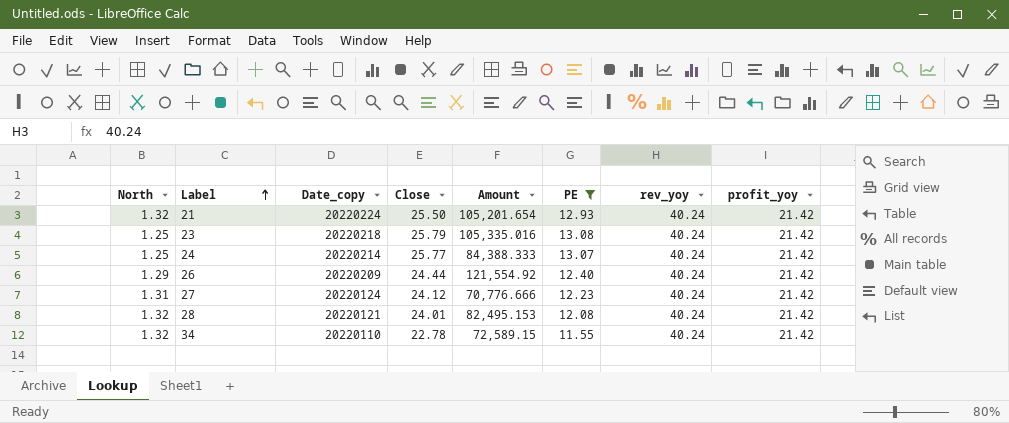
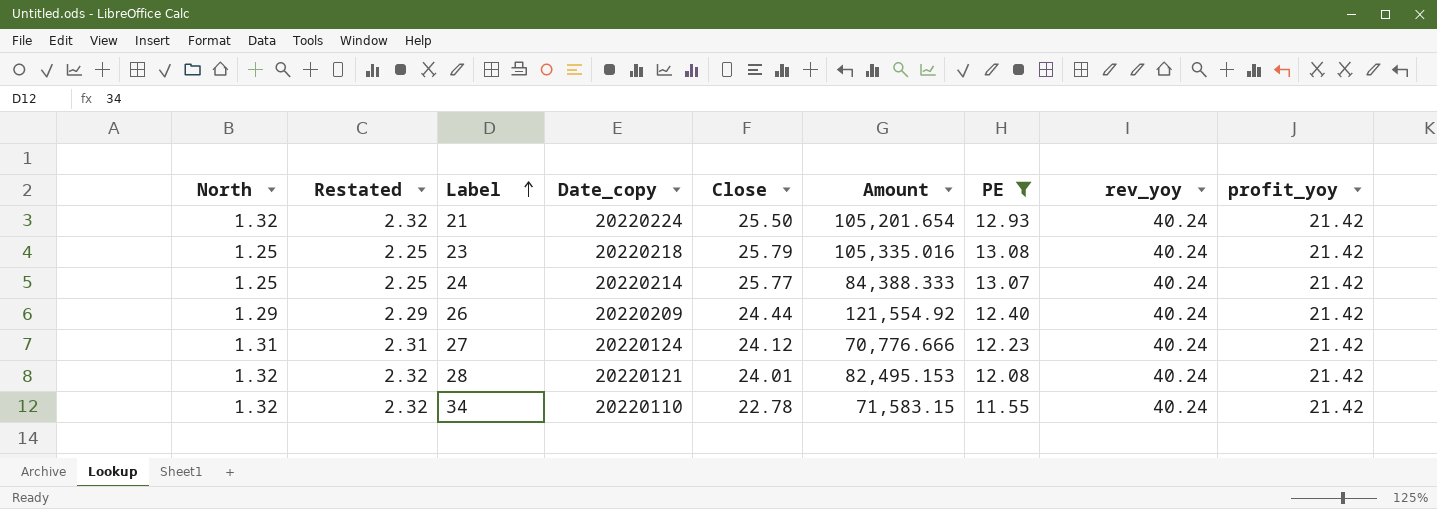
column Restated | formula: none -> [North] + 1
34 | Amount: 72,589.15 -> 71,583.15

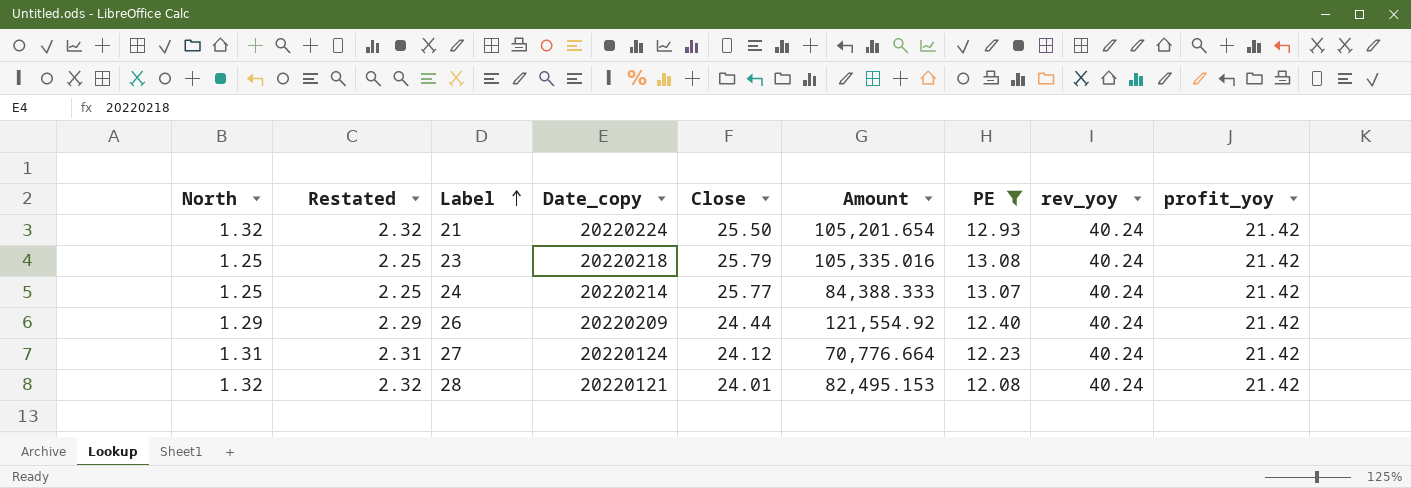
row 34: 1.32 | 2.32 | 20220110 | 22.78 | 71,583.15 | 11.55 | 40.24 | 21.42 -> none
27 | Amount: 70,776.666 -> 70,776.664

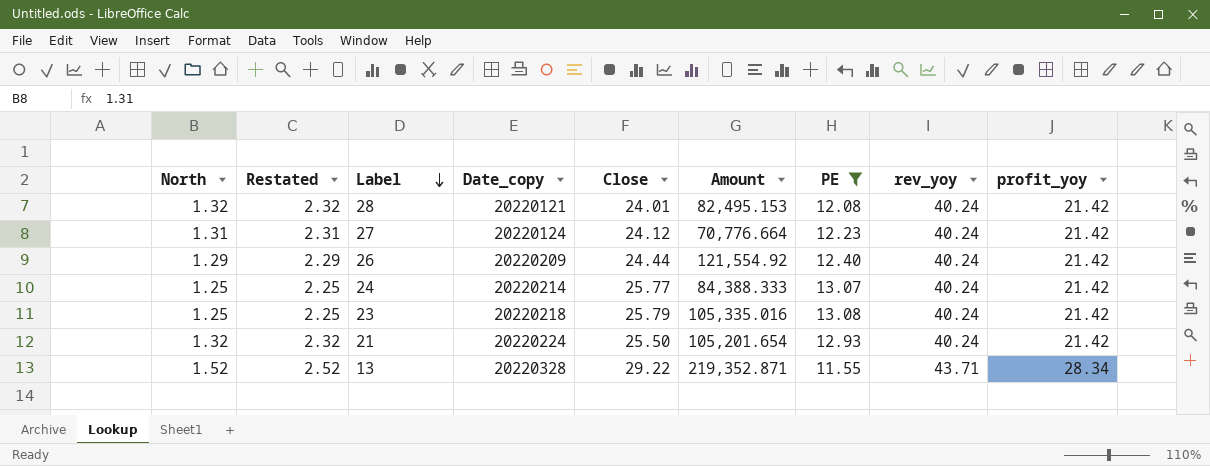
row order: Label ascending -> Label descending
row 13: none -> 1.52 | 2.52 | 20220328 | 29.22 | 219,352.871 | 11.55 | 43.71 | 28.34

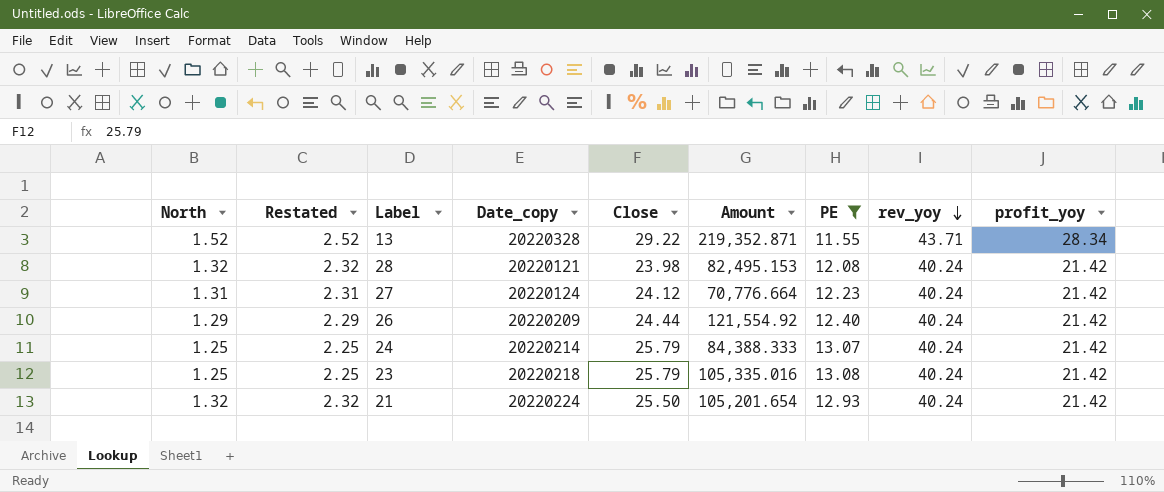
row order: Label descending -> rev_yoy descending
28 | Close: 24.01 -> 23.98
24 | Close: 25.77 -> 25.79

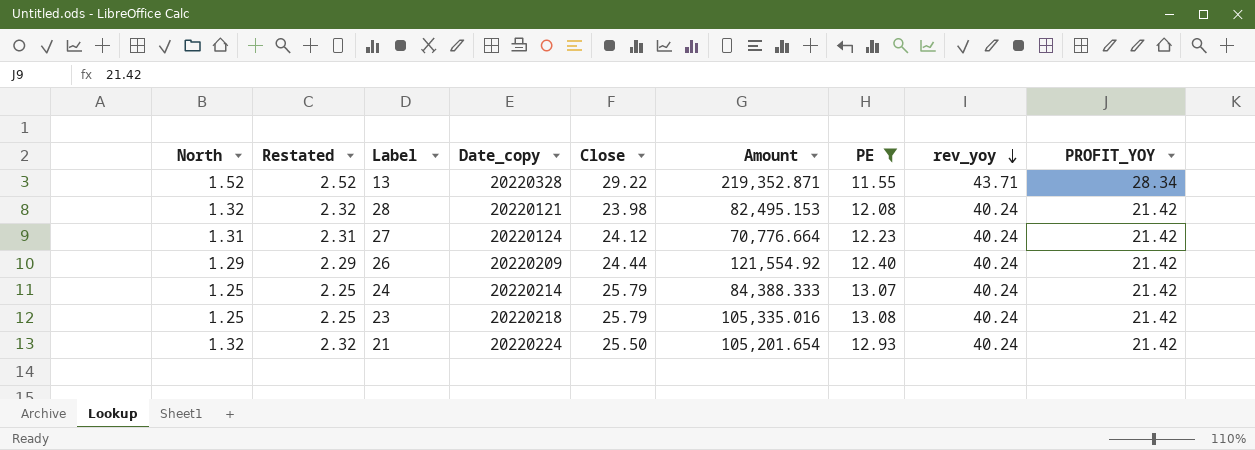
column name: profit_yoy -> PROFIT_YOY

